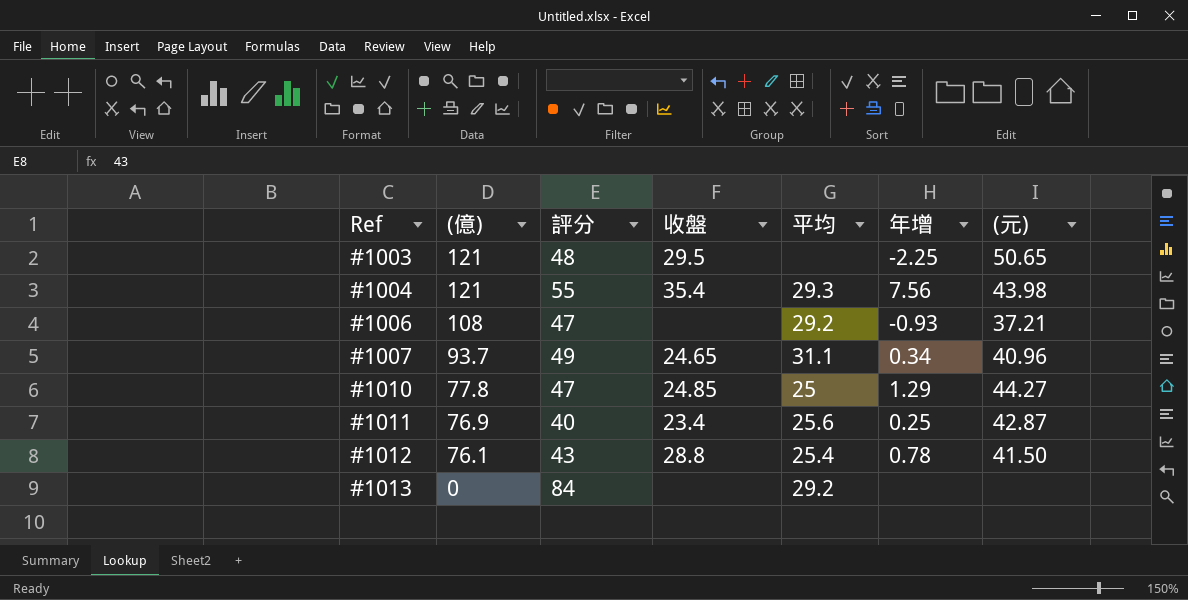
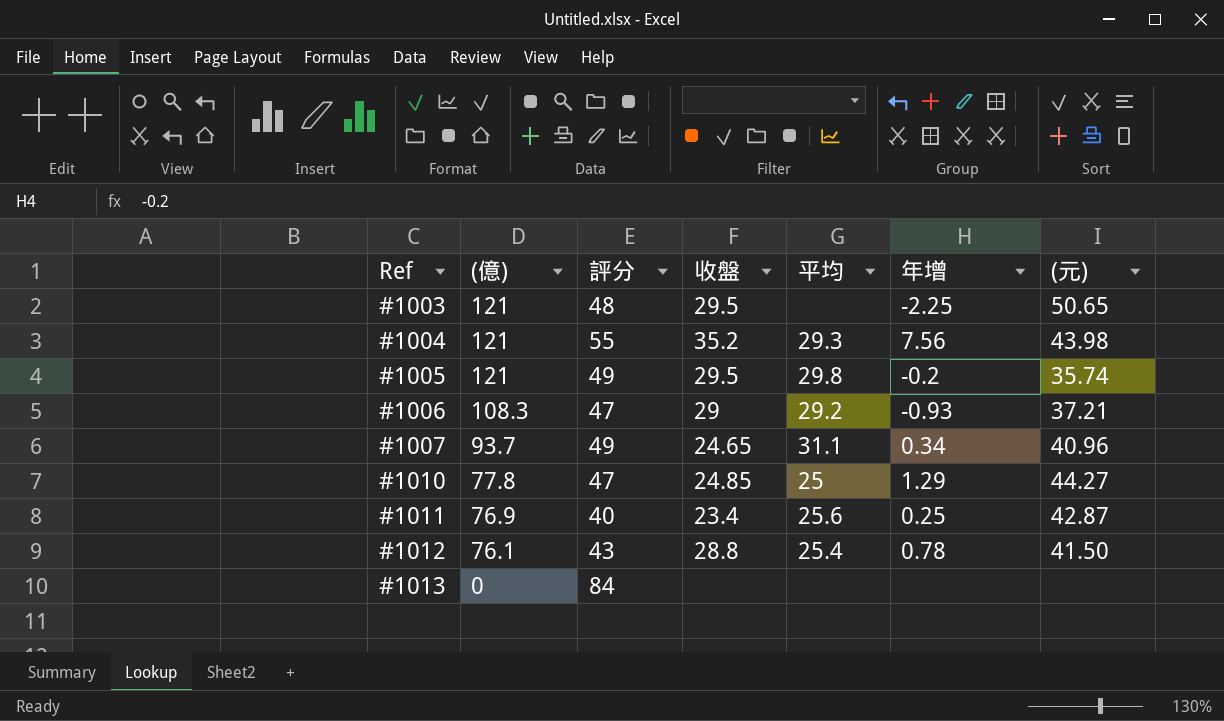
#1004 | 收盤: 35.4 -> 35.2
row #1005: none -> 121 | 49 | 29.5 | 29.8 | -0.2 | 35.74
#1006 | (億): 108 -> 108.3
#1006 | 收盤: none -> 29
#1013 | 平均: 29.2 -> none

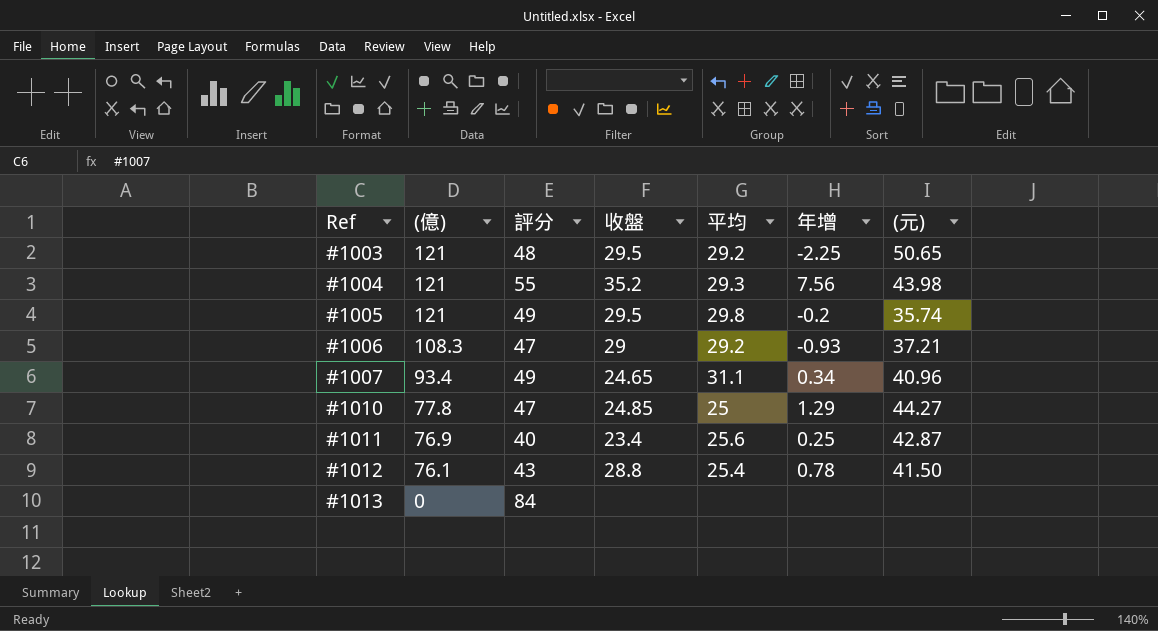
#1003 | 平均: none -> 29.2
#1007 | (億): 93.7 -> 93.4

